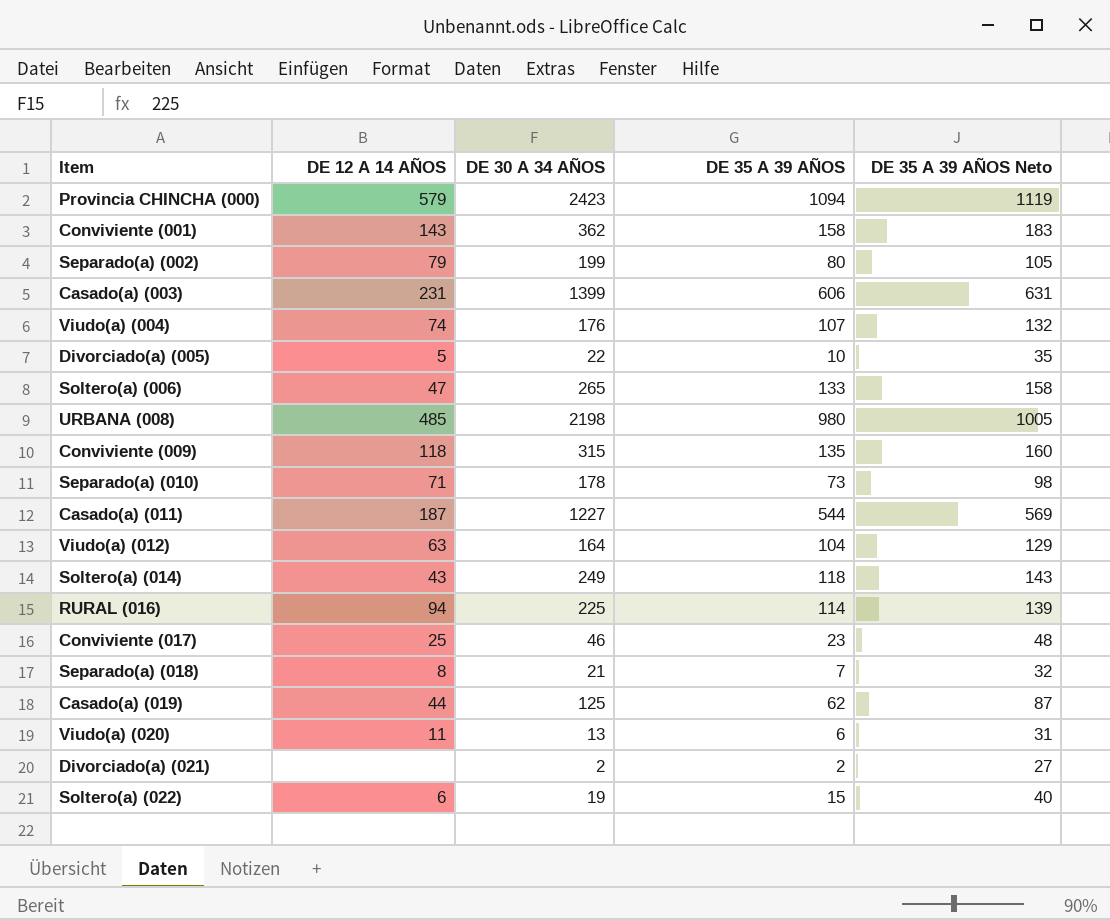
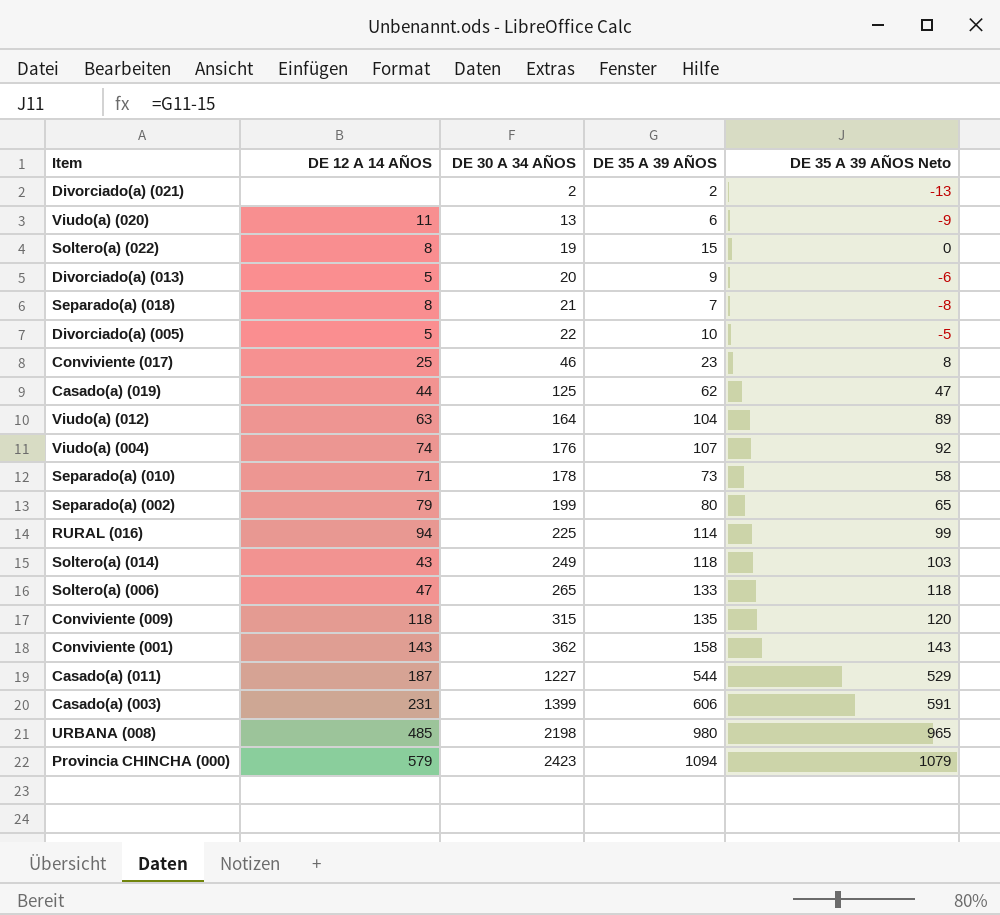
row order: none -> DE 30 A 34 AÑOS ascending
column DE 35 A 39 AÑOS Neto | formula: [DE 35 A 39 AÑOS] + 25 -> [DE 35 A 39 AÑOS] - 15
Soltero(a) (022) | DE 12 A 14 AÑOS: 6 -> 8
row Divorciado(a) (013): none -> 5 | 20 | 9 | -6

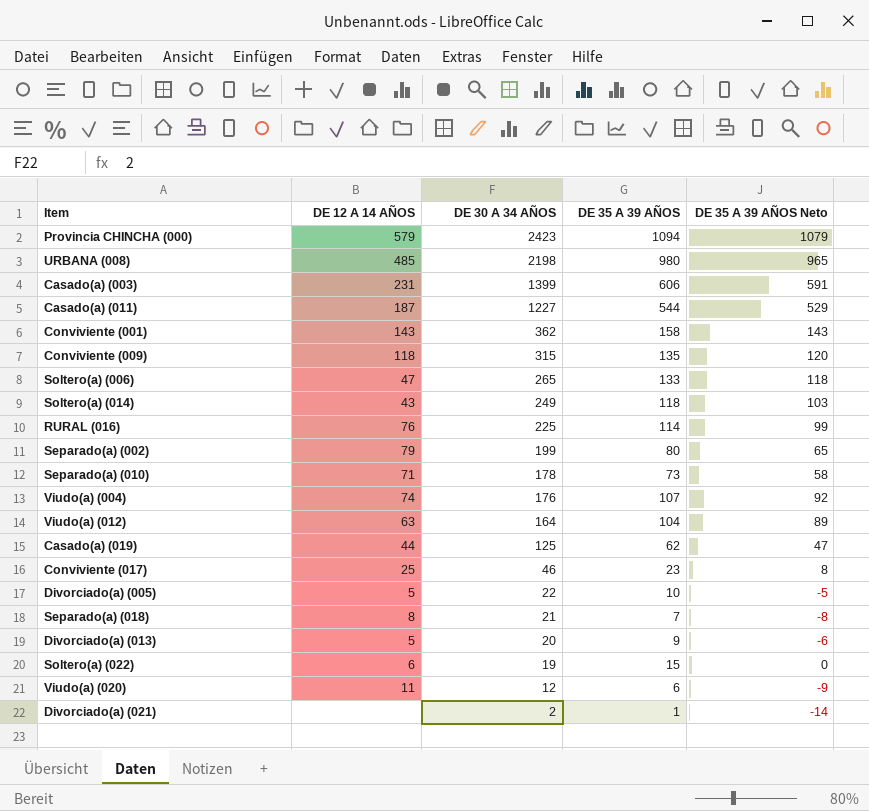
row order: DE 30 A 34 AÑOS ascending -> DE 30 A 34 AÑOS descending
RURAL (016) | DE 12 A 14 AÑOS: 94 -> 76
Soltero(a) (022) | DE 12 A 14 AÑOS: 8 -> 6
Viudo(a) (020) | DE 30 A 34 AÑOS: 13 -> 12
Divorciado(a) (021) | DE 35 A 39 AÑOS: 2 -> 1
Divorciado(a) (021) | DE 35 A 39 AÑOS Neto: -13 -> -14

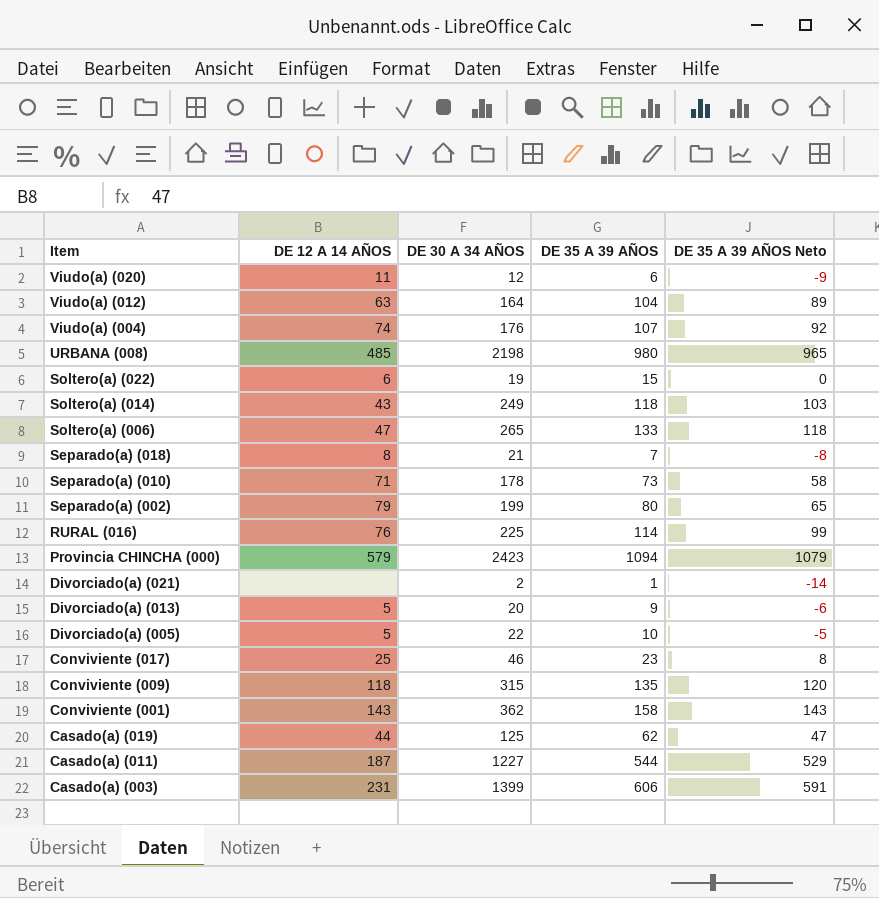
row order: DE 30 A 34 AÑOS descending -> Item descending

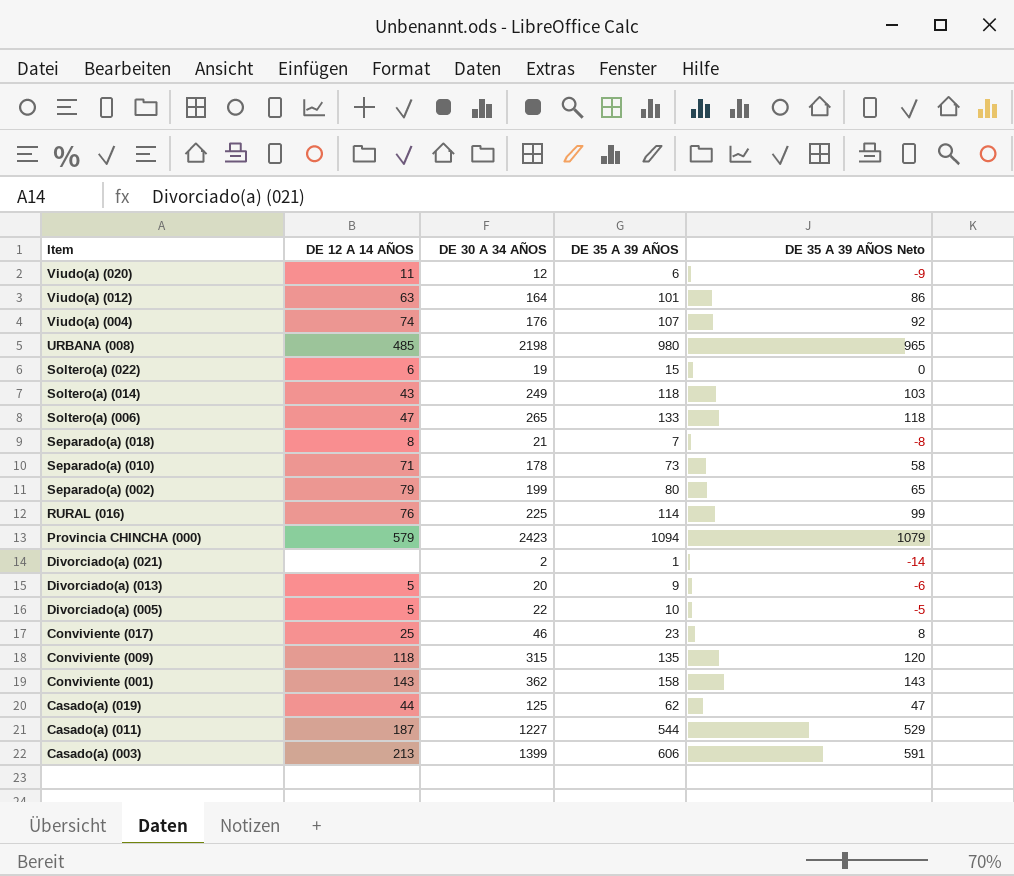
Viudo(a) (012) | DE 35 A 39 AÑOS: 104 -> 101
Viudo(a) (012) | DE 35 A 39 AÑOS Neto: 89 -> 86
Casado(a) (003) | DE 12 A 14 AÑOS: 231 -> 213

